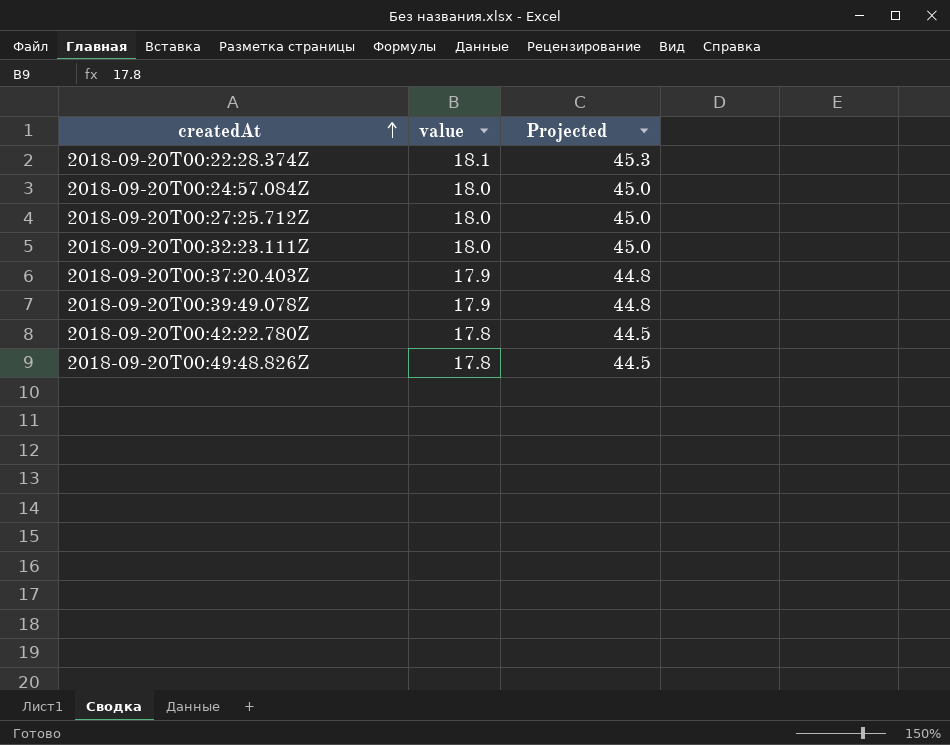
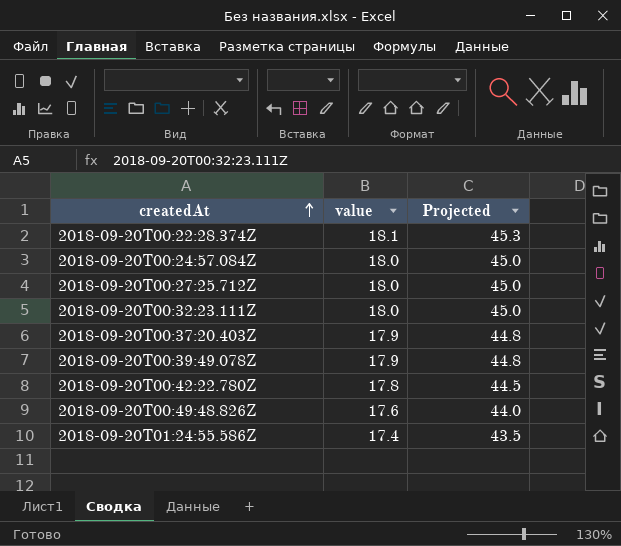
2018-09-20T00:49:48.826Z | value: 17.8 -> 17.6
2018-09-20T00:49:48.826Z | Projected: 44.5 -> 44.0
row 2018-09-20T01:24:55.586Z: none -> 17.4 | 43.5

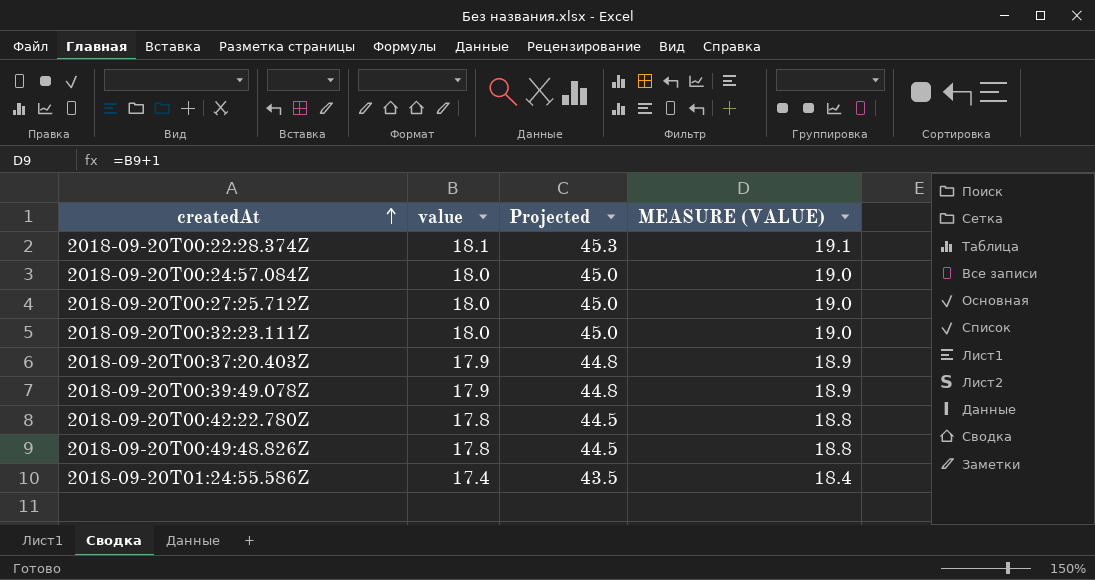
column MEASURE (VALUE) | formula: none -> [value] + 1
2018-09-20T00:49:48.826Z | value: 17.6 -> 17.8
2018-09-20T00:49:48.826Z | Projected: 44.0 -> 44.5

